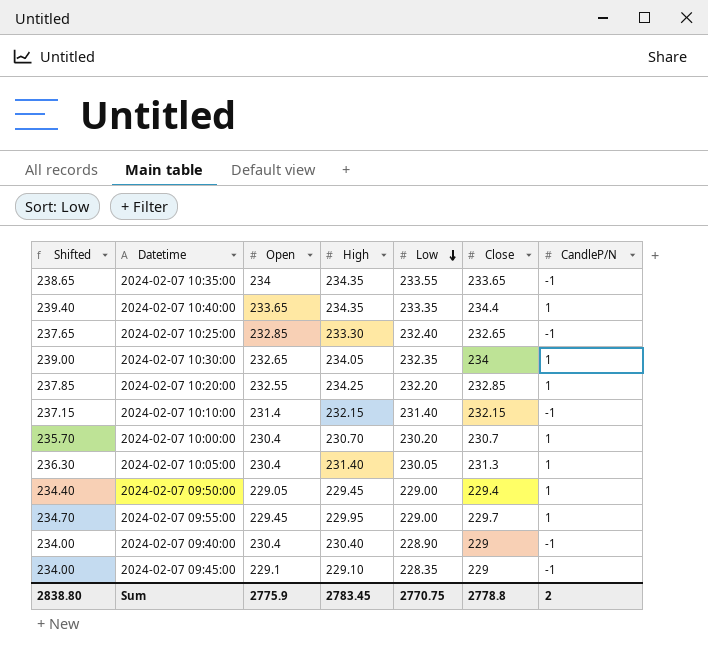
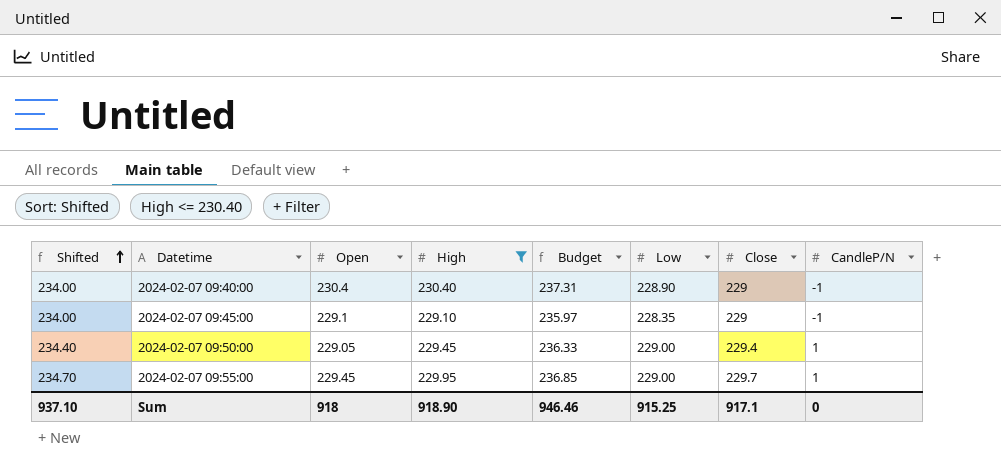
filter: none -> High <= 230.40
row order: Low descending -> Shifted ascending
column Budget | formula: none -> [High] * 1.03
Sum | Shifted: 2838.80 -> 937.10
Sum | Open: 2775.9 -> 918
Sum | High: 2783.45 -> 918.90
Sum | Low: 2770.75 -> 915.25
Sum | Close: 2778.8 -> 917.1
Sum | CandleP/N: 2 -> 0

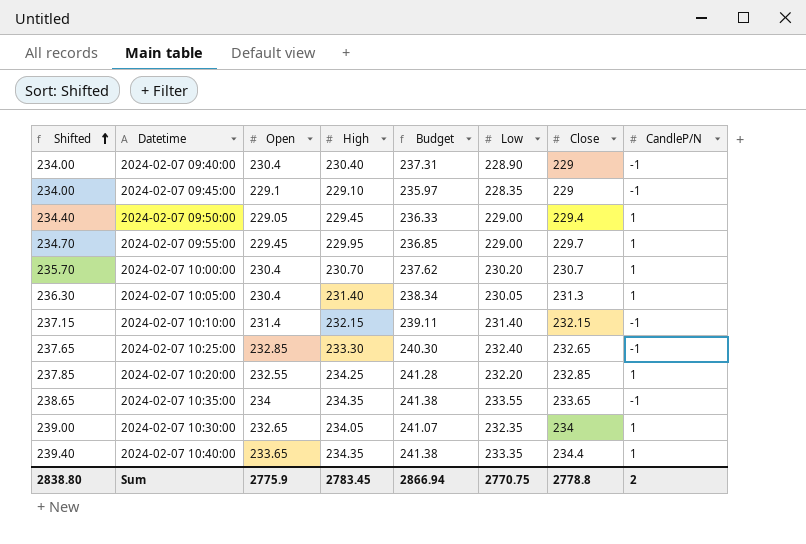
filter: High <= 230.40 -> none
Sum | Shifted: 937.10 -> 2838.80
Sum | Open: 918 -> 2775.9
Sum | High: 918.90 -> 2783.45
Sum | Budget: 946.46 -> 2866.94
Sum | Low: 915.25 -> 2770.75
Sum | Close: 917.1 -> 2778.8
Sum | CandleP/N: 0 -> 2

